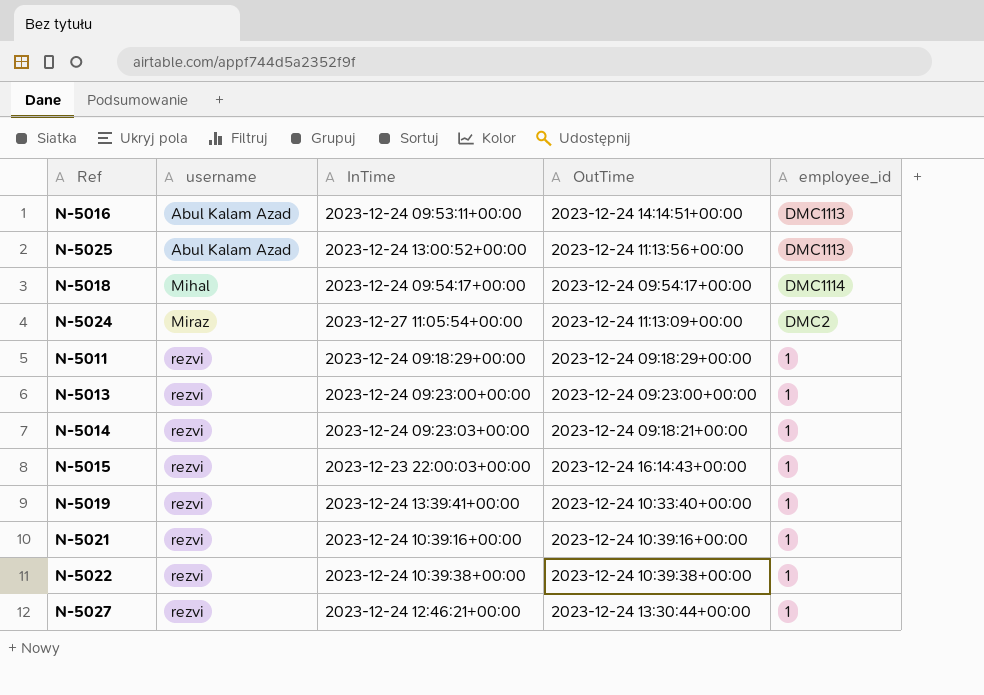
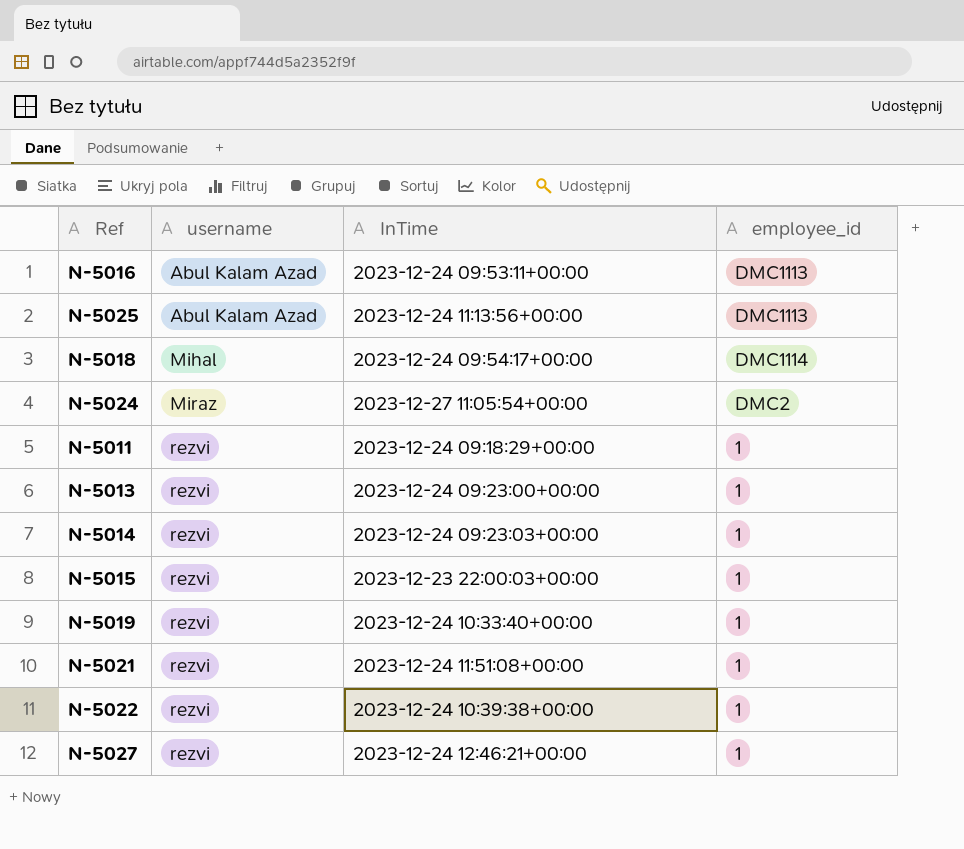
column OutTime | position: 4 -> none
N-5025 | InTime: 2023-12-24 13:00:52+00:00 -> 2023-12-24 11:13:56+00:00
N-5019 | InTime: 2023-12-24 13:39:41+00:00 -> 2023-12-24 10:33:40+00:00
N-5021 | InTime: 2023-12-24 10:39:16+00:00 -> 2023-12-24 11:51:08+00:00

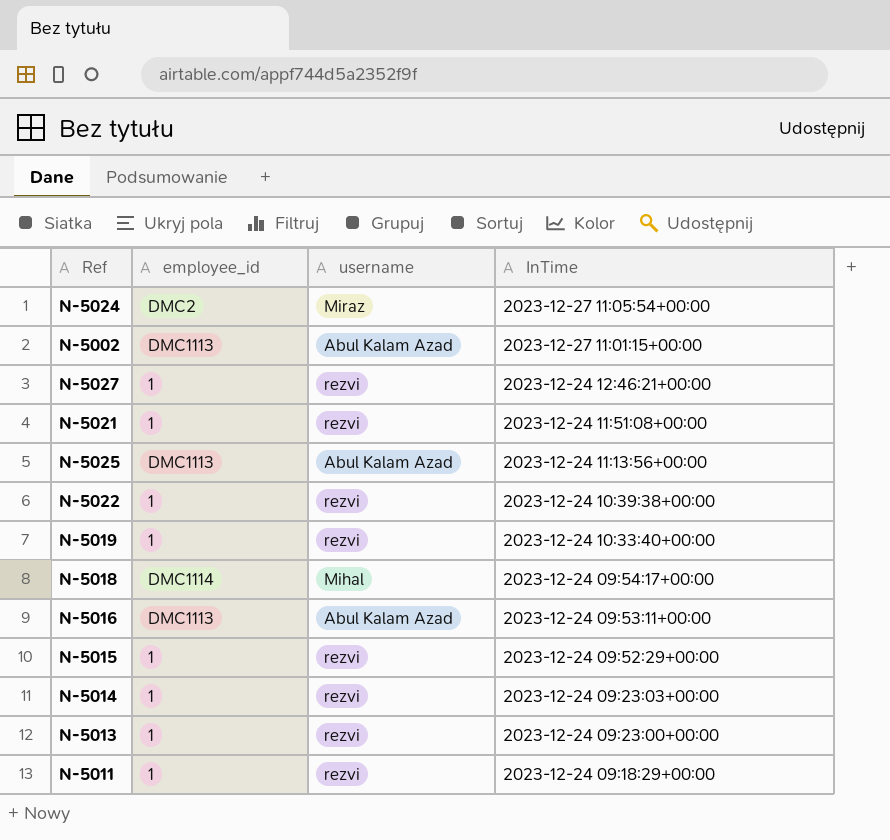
row order: username ascending -> InTime descending
column employee_id | position: 4 -> 2
row N-5002: none -> DMC1113 | Abul Kalam Azad | 2023-12-27 11:01:15+00:00
N-5015 | InTime: 2023-12-23 22:00:03+00:00 -> 2023-12-24 09:52:29+00:00

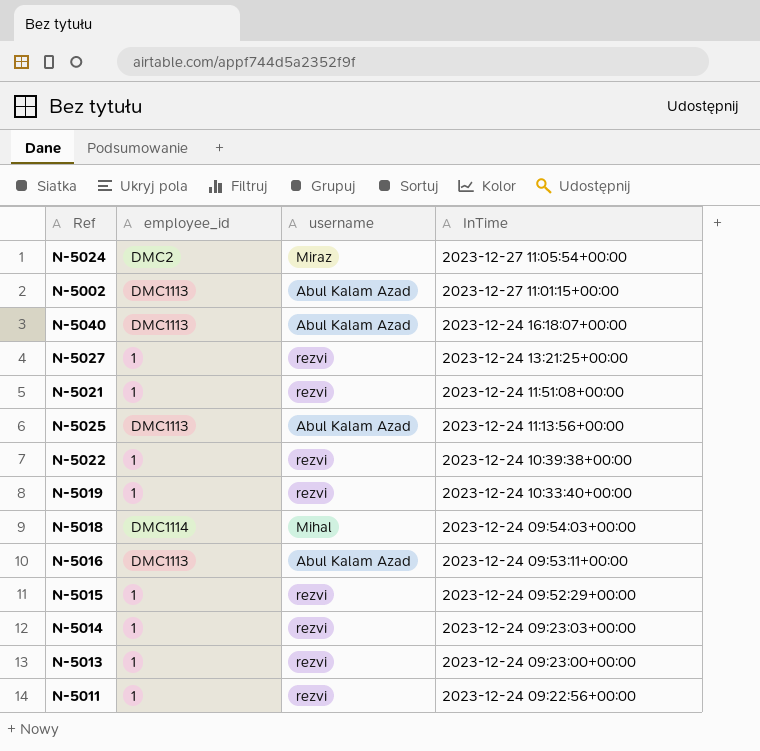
row N-5040: none -> DMC1113 | Abul Kalam Azad | 2023-12-24 16:18:07+00:00
N-5027 | InTime: 2023-12-24 12:46:21+00:00 -> 2023-12-24 13:21:25+00:00
N-5018 | InTime: 2023-12-24 09:54:17+00:00 -> 2023-12-24 09:54:03+00:00
N-5011 | InTime: 2023-12-24 09:18:29+00:00 -> 2023-12-24 09:22:56+00:00

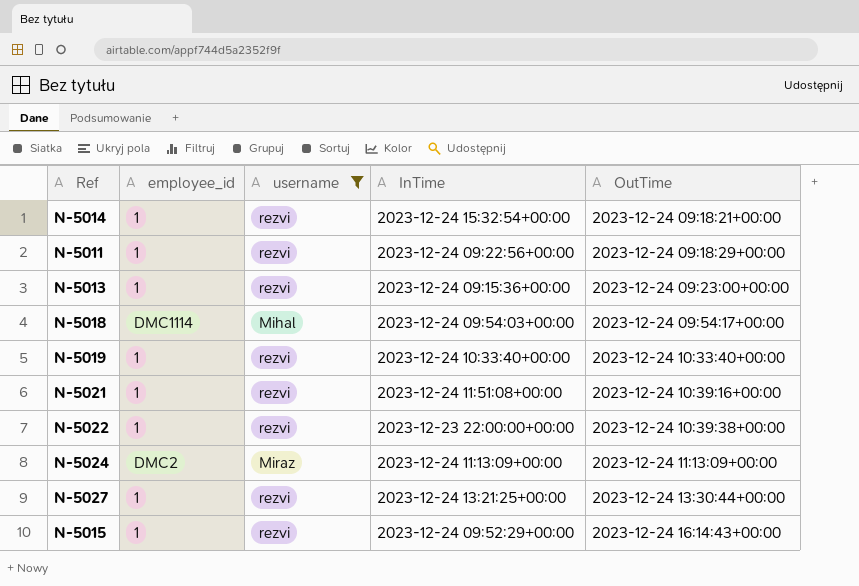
filter: none -> username != Abul Kalam Azad
row order: InTime descending -> OutTime ascending
column OutTime | position: none -> 5
N-5014 | InTime: 2023-12-24 09:23:03+00:00 -> 2023-12-24 15:32:54+00:00
N-5013 | InTime: 2023-12-24 09:23:00+00:00 -> 2023-12-24 09:15:36+00:00
N-5022 | InTime: 2023-12-24 10:39:38+00:00 -> 2023-12-23 22:00:00+00:00
N-5024 | InTime: 2023-12-27 11:05:54+00:00 -> 2023-12-24 11:13:09+00:00

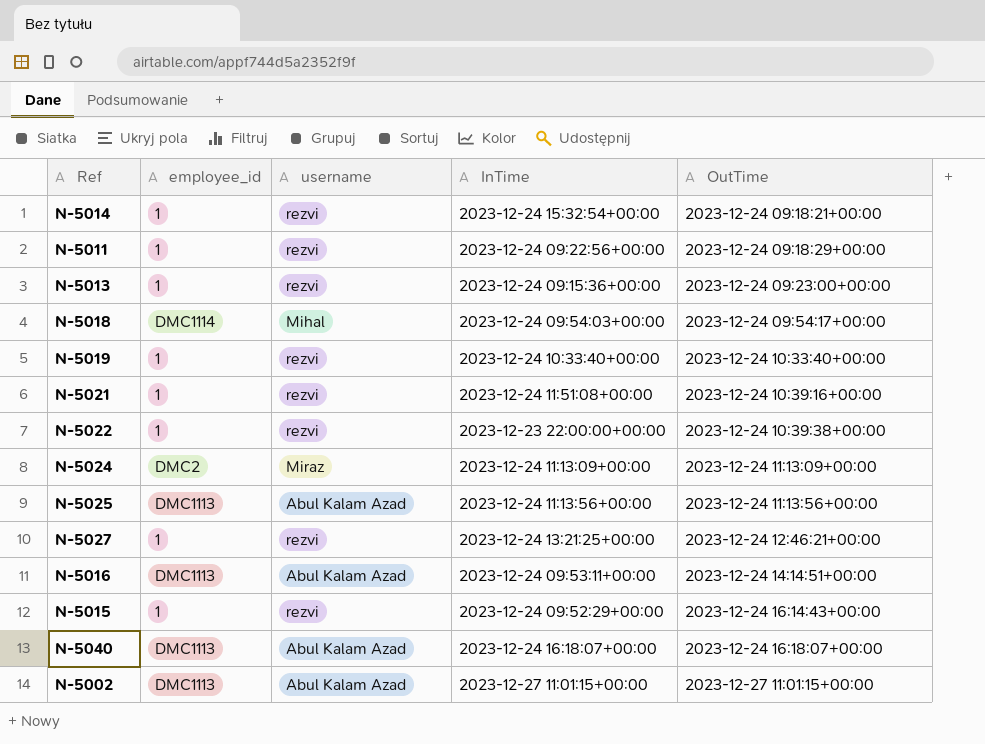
filter: username != Abul Kalam Azad -> none
N-5027 | OutTime: 2023-12-24 13:30:44+00:00 -> 2023-12-24 12:46:21+00:00

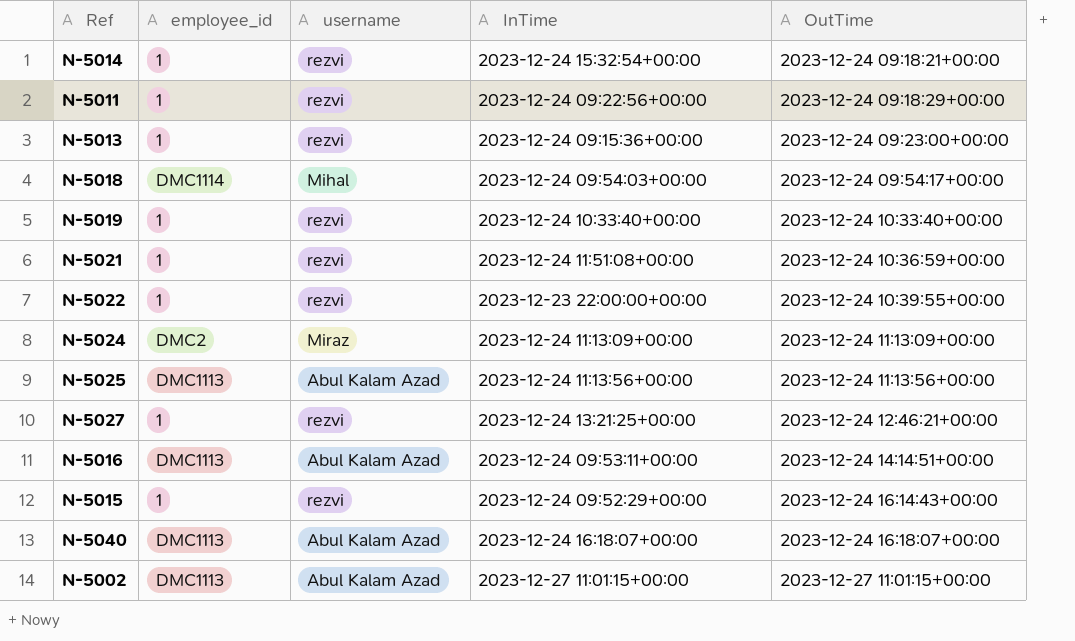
N-5021 | OutTime: 2023-12-24 10:39:16+00:00 -> 2023-12-24 10:36:59+00:00
N-5022 | OutTime: 2023-12-24 10:39:38+00:00 -> 2023-12-24 10:39:55+00:00

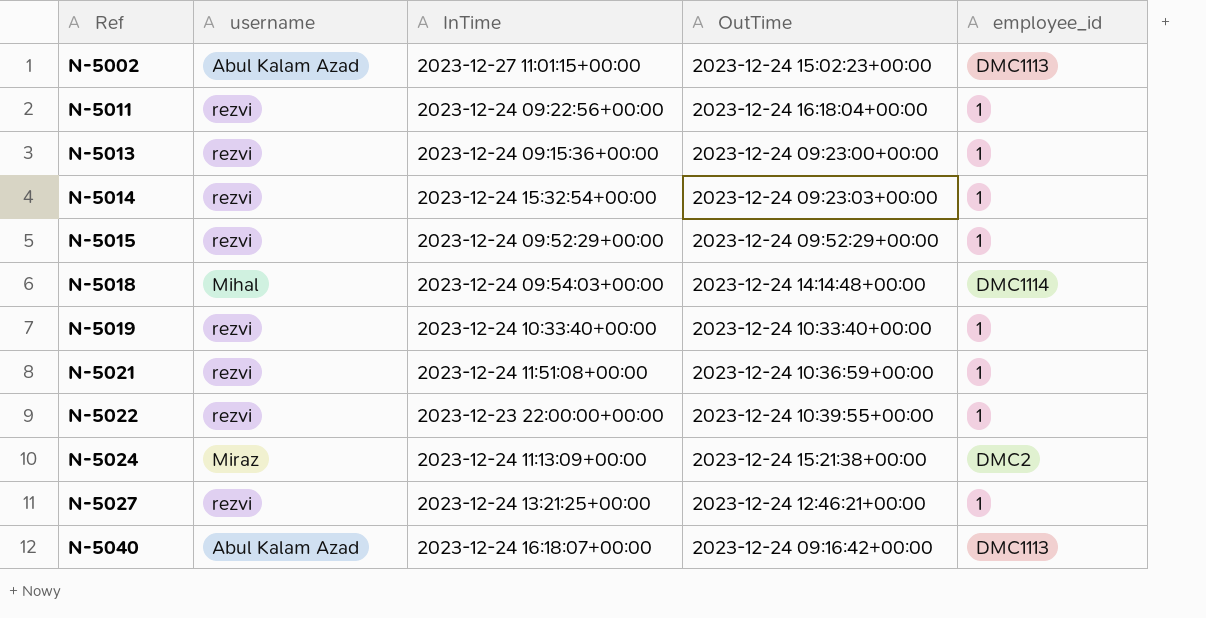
row order: OutTime ascending -> Ref ascending
column employee_id | position: 2 -> 5
row N-5025: DMC1113 | Abul Kalam Azad | 2023-12-24 11:13:56+00:00 | 2023-12-24 11:13:56+00:00 -> none
row N-5016: DMC1113 | Abul Kalam Azad | 2023-12-24 09:53:11+00:00 | 2023-12-24 14:14:51+00:00 -> none
N-5002 | OutTime: 2023-12-27 11:01:15+00:00 -> 2023-12-24 15:02:23+00:00
N-5011 | OutTime: 2023-12-24 09:18:29+00:00 -> 2023-12-24 16:18:04+00:00
N-5014 | OutTime: 2023-12-24 09:18:21+00:00 -> 2023-12-24 09:23:03+00:00
N-5015 | OutTime: 2023-12-24 16:14:43+00:00 -> 2023-12-24 09:52:29+00:00
N-5018 | OutTime: 2023-12-24 09:54:17+00:00 -> 2023-12-24 14:14:48+00:00
N-5024 | OutTime: 2023-12-24 11:13:09+00:00 -> 2023-12-24 15:21:38+00:00
N-5040 | OutTime: 2023-12-24 16:18:07+00:00 -> 2023-12-24 09:16:42+00:00

